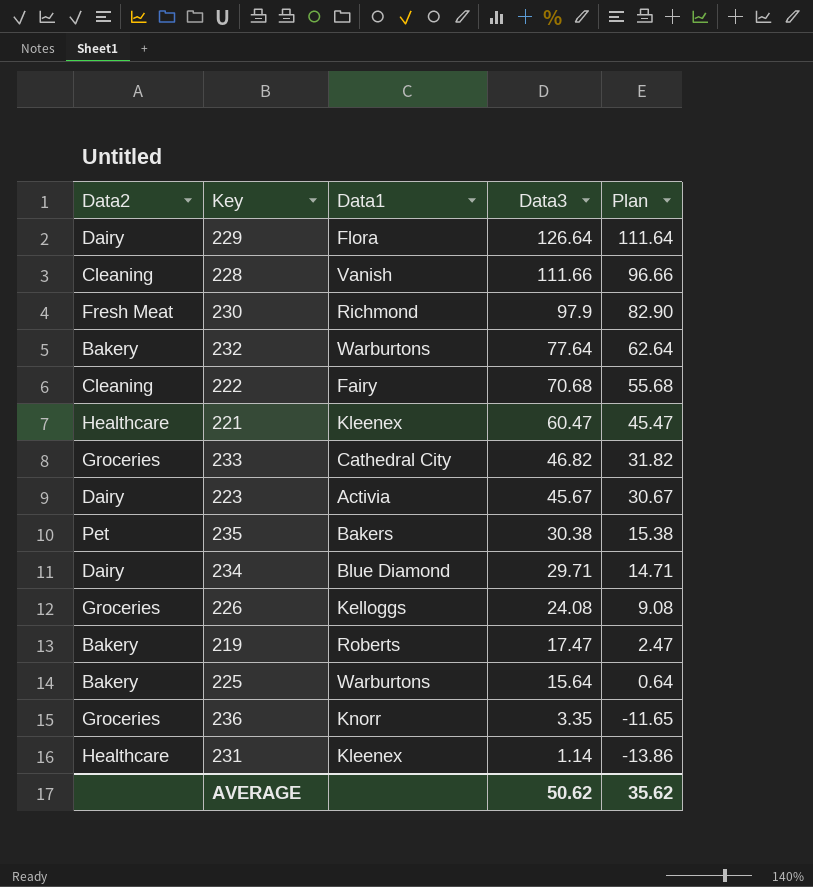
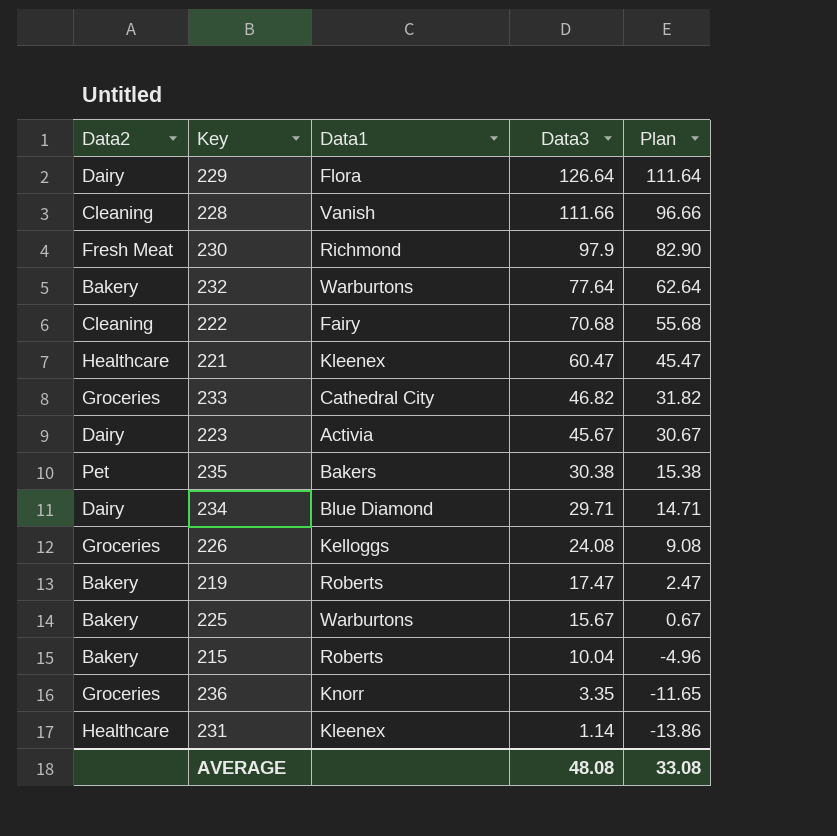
225 | Data3: 15.64 -> 15.67
225 | Plan: 0.64 -> 0.67
row 215: none -> Bakery | Roberts | 10.04 | -4.96
AVERAGE | Data3: 50.62 -> 48.08
AVERAGE | Plan: 35.62 -> 33.08

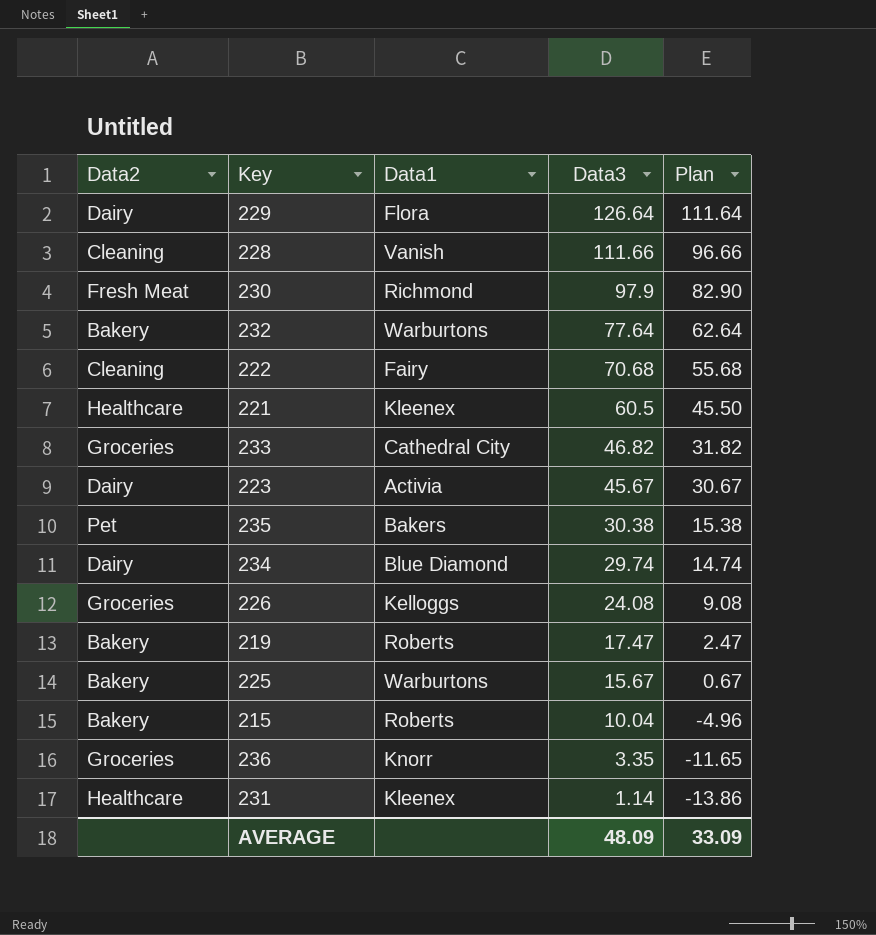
221 | Data3: 60.47 -> 60.5
221 | Plan: 45.47 -> 45.50
234 | Data3: 29.71 -> 29.74
234 | Plan: 14.71 -> 14.74
AVERAGE | Data3: 48.08 -> 48.09
AVERAGE | Plan: 33.08 -> 33.09

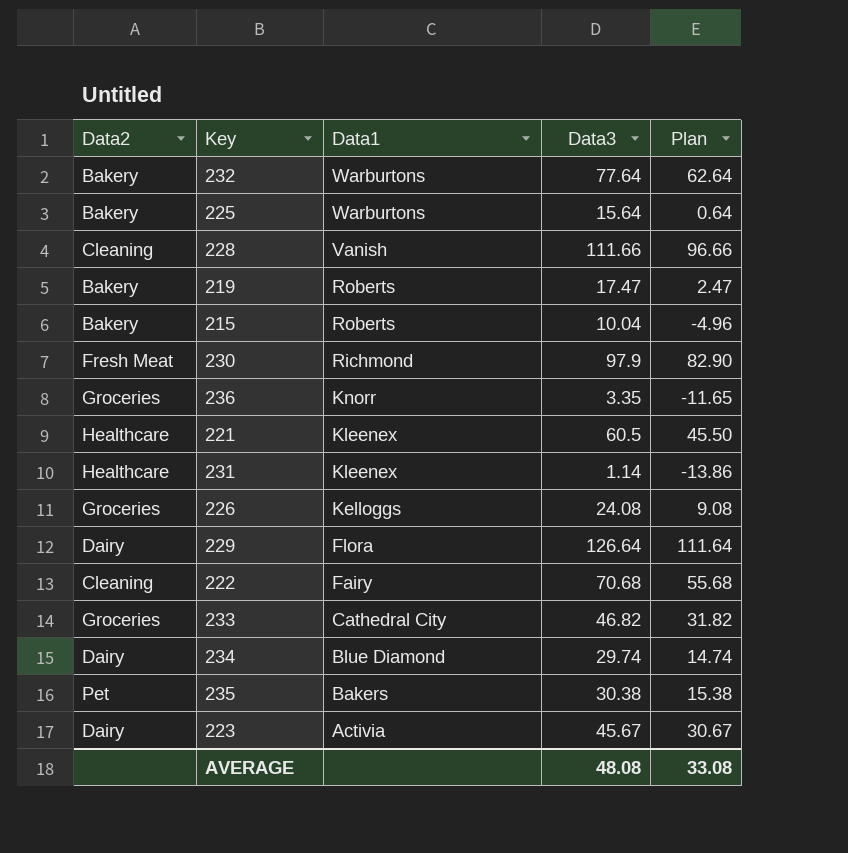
row order: Data3 descending -> Data1 descending
225 | Data3: 15.67 -> 15.64
225 | Plan: 0.67 -> 0.64
AVERAGE | Data3: 48.09 -> 48.08
AVERAGE | Plan: 33.09 -> 33.08

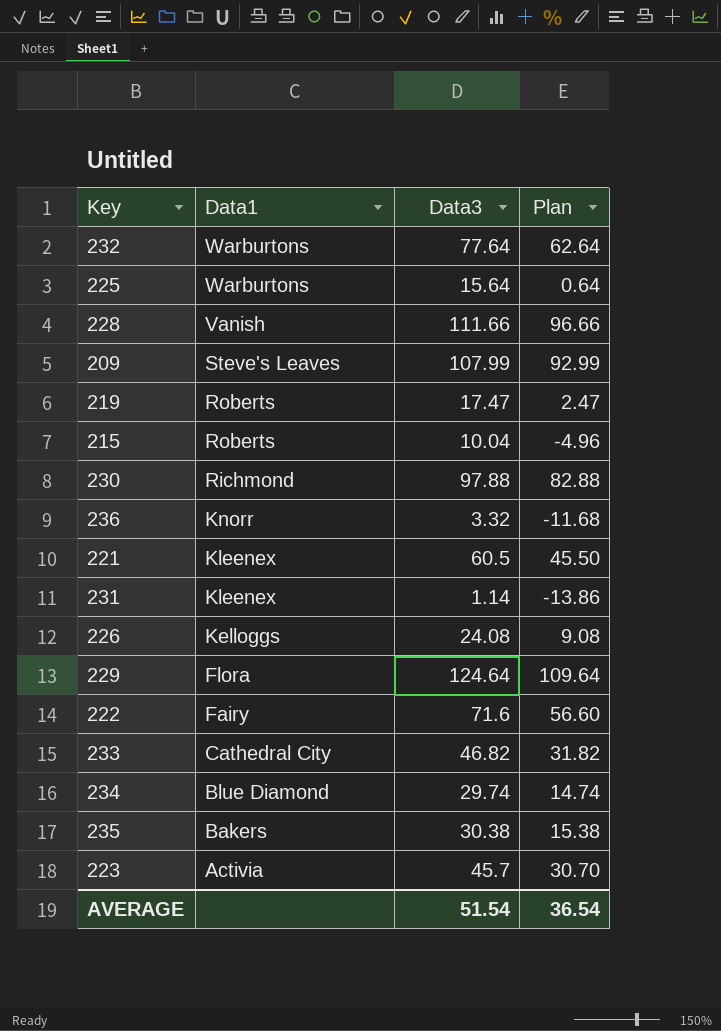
column Data2 | position: 1 -> none
row 209: none -> Steve's Leaves | 107.99 | 92.99
230 | Data3: 97.9 -> 97.88
230 | Plan: 82.90 -> 82.88
236 | Data3: 3.35 -> 3.32
236 | Plan: -11.65 -> -11.68
229 | Data3: 126.64 -> 124.64
229 | Plan: 111.64 -> 109.64
222 | Data3: 70.68 -> 71.6
222 | Plan: 55.68 -> 56.60
223 | Data3: 45.67 -> 45.7
223 | Plan: 30.67 -> 30.70
AVERAGE | Data3: 48.08 -> 51.54
AVERAGE | Plan: 33.08 -> 36.54

